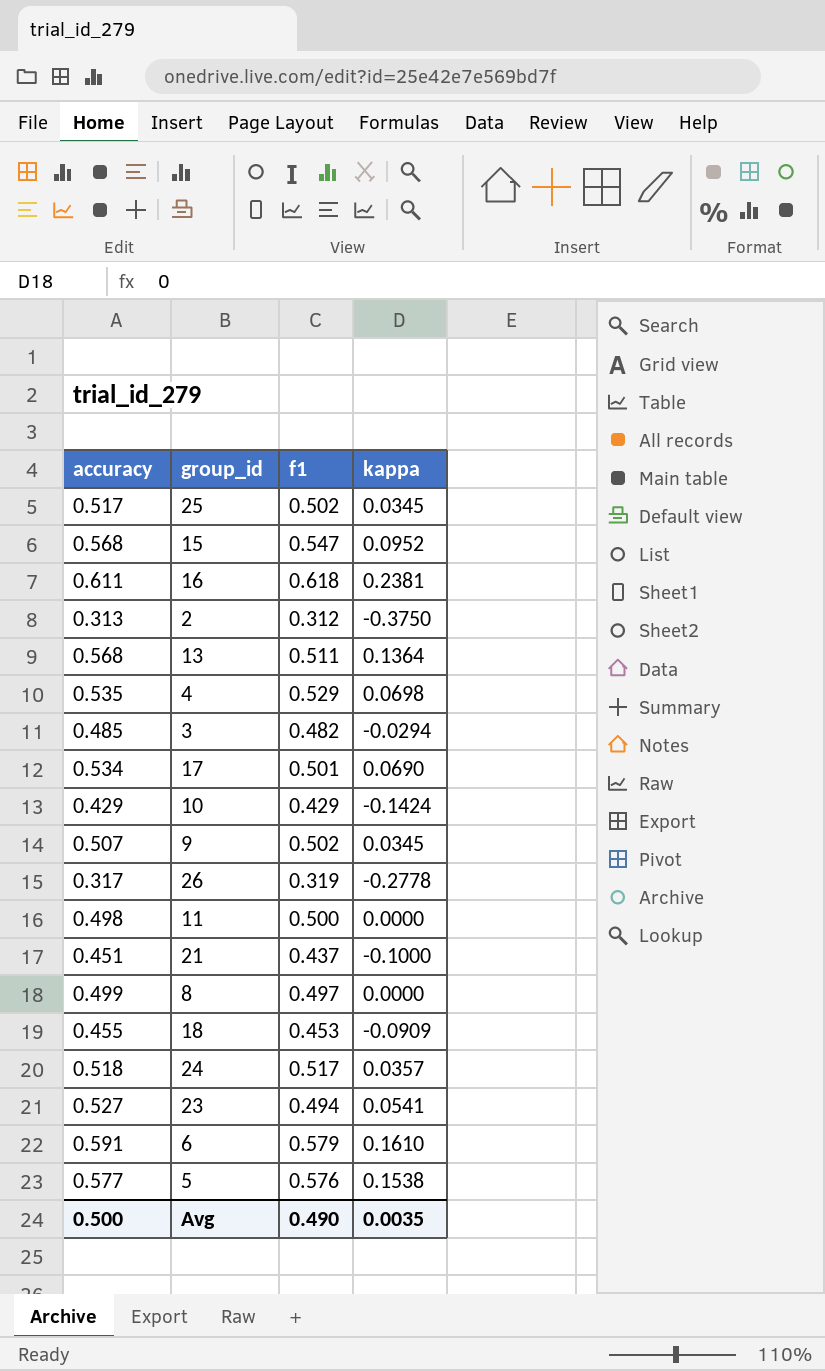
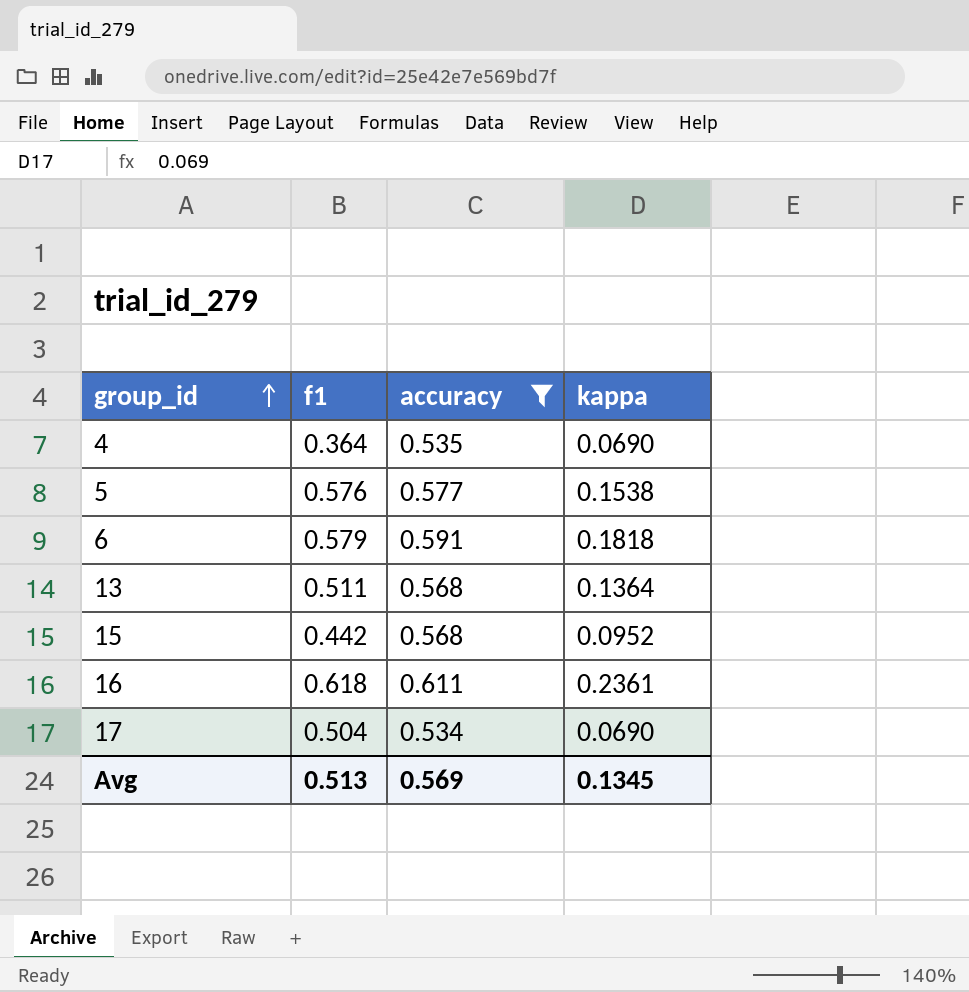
filter: none -> accuracy >= 0.534
row order: none -> group_id ascending
column accuracy | position: 1 -> 3
4 | f1: 0.529 -> 0.364
4 | kappa: 0.0698 -> 0.0690
6 | kappa: 0.1610 -> 0.1818
15 | f1: 0.547 -> 0.442
16 | kappa: 0.2381 -> 0.2361
17 | f1: 0.501 -> 0.504
Avg | f1: 0.490 -> 0.513
Avg | accuracy: 0.500 -> 0.569
Avg | kappa: 0.0035 -> 0.1345

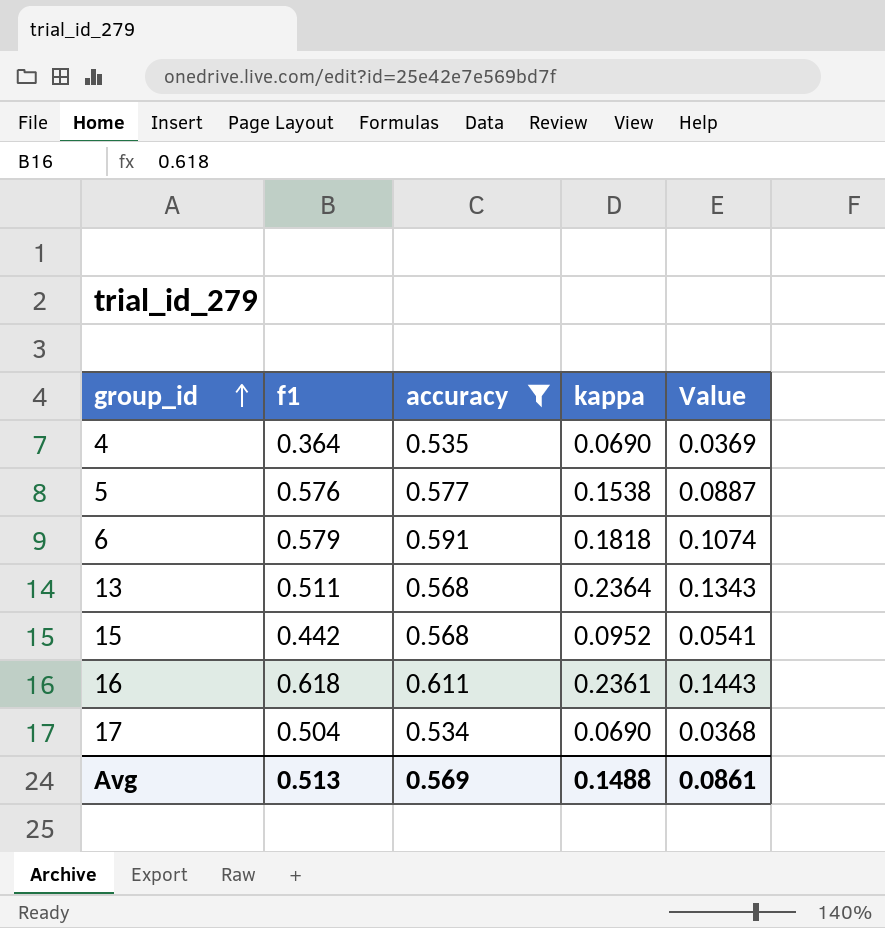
column Value | formula: none -> [accuracy] * [kappa]
13 | kappa: 0.1364 -> 0.2364
Avg | kappa: 0.1345 -> 0.1488

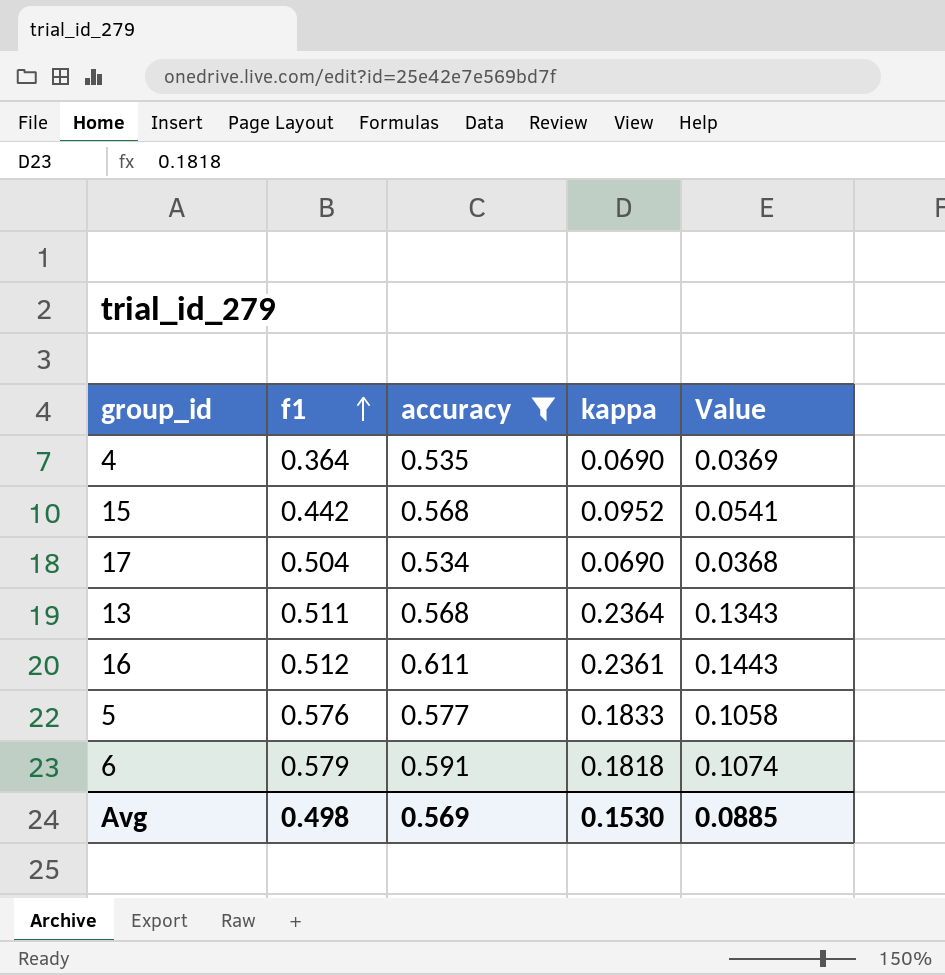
row order: group_id ascending -> f1 ascending
16 | f1: 0.618 -> 0.512
5 | kappa: 0.1538 -> 0.1833
5 | Value: 0.0887 -> 0.1058
Avg | f1: 0.513 -> 0.498
Avg | kappa: 0.1488 -> 0.1530
Avg | Value: 0.0861 -> 0.0885

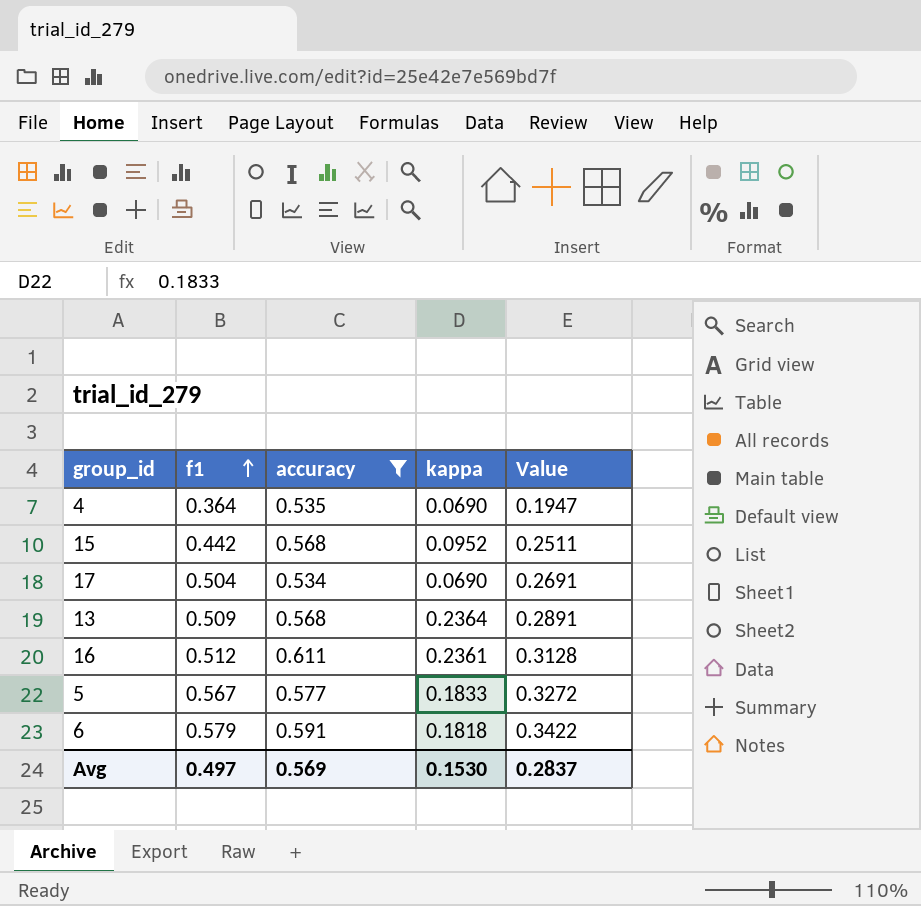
column Value | formula: [accuracy] * [kappa] -> [f1] * [accuracy]
13 | f1: 0.511 -> 0.509
5 | f1: 0.576 -> 0.567
Avg | f1: 0.498 -> 0.497
Avg | Value: 0.0885 -> 0.2837

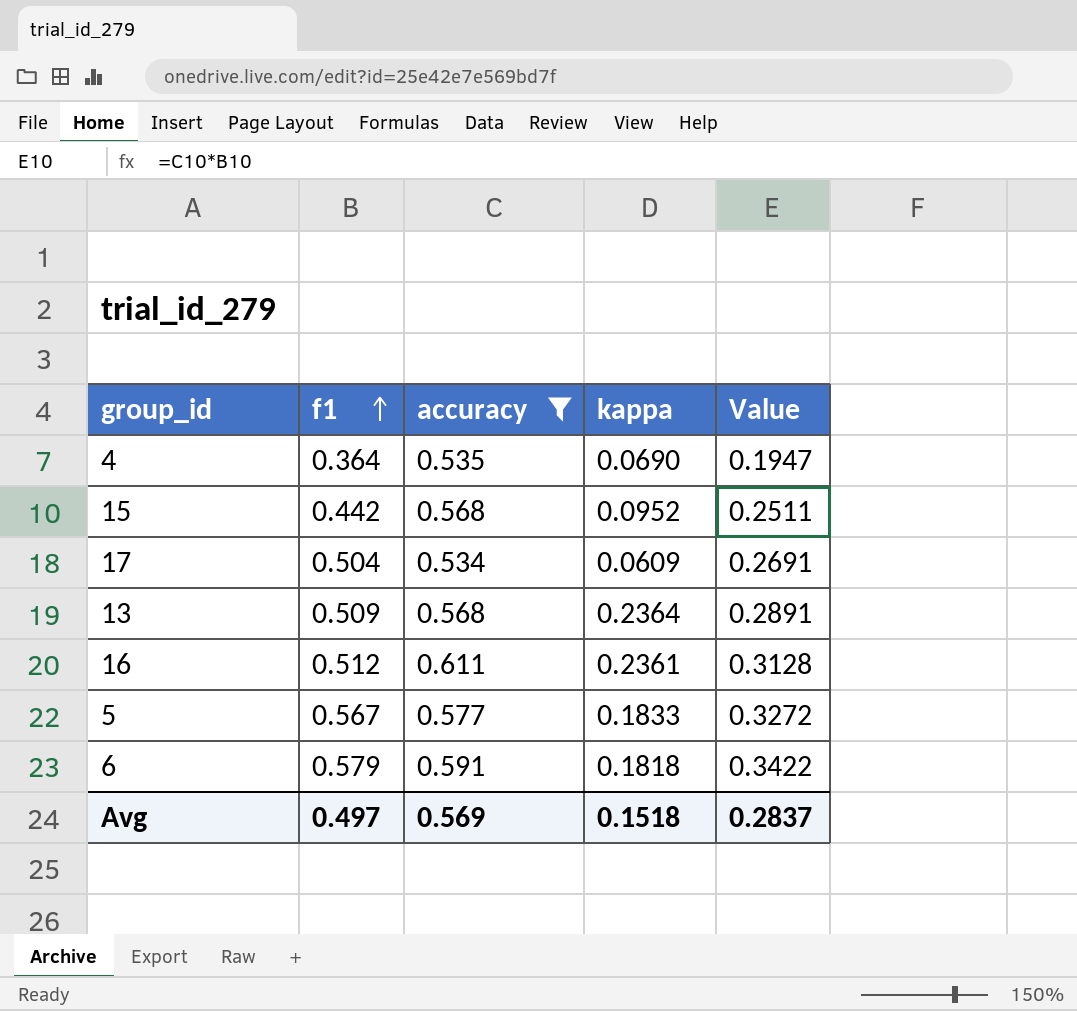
17 | kappa: 0.0690 -> 0.0609
Avg | kappa: 0.1530 -> 0.1518

